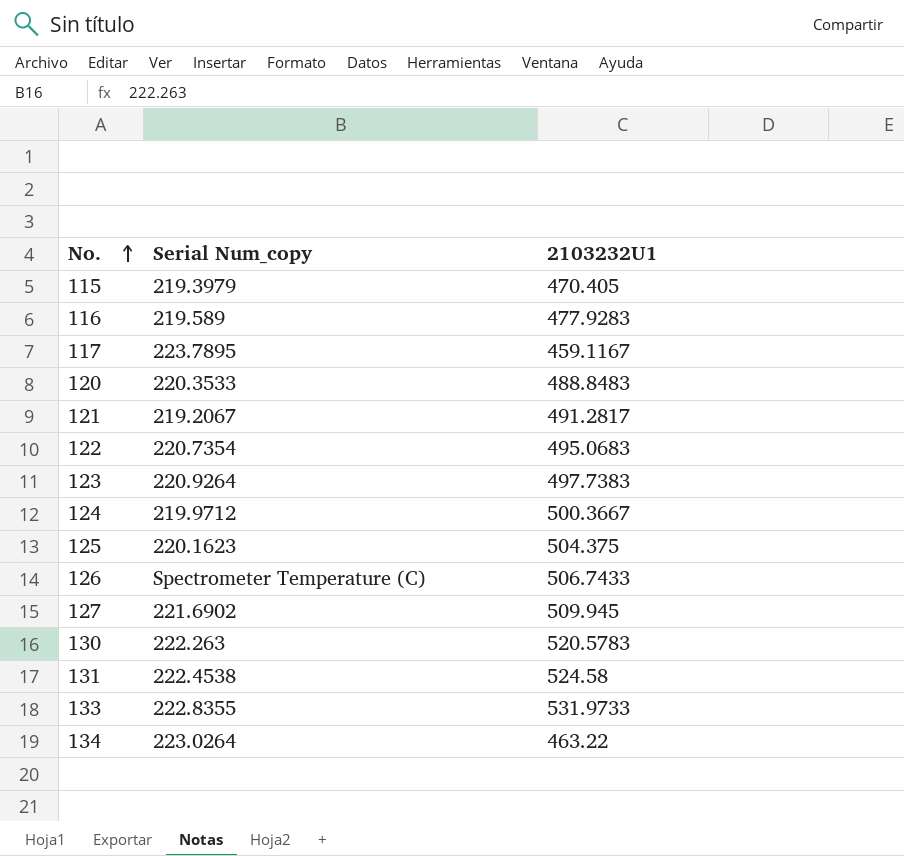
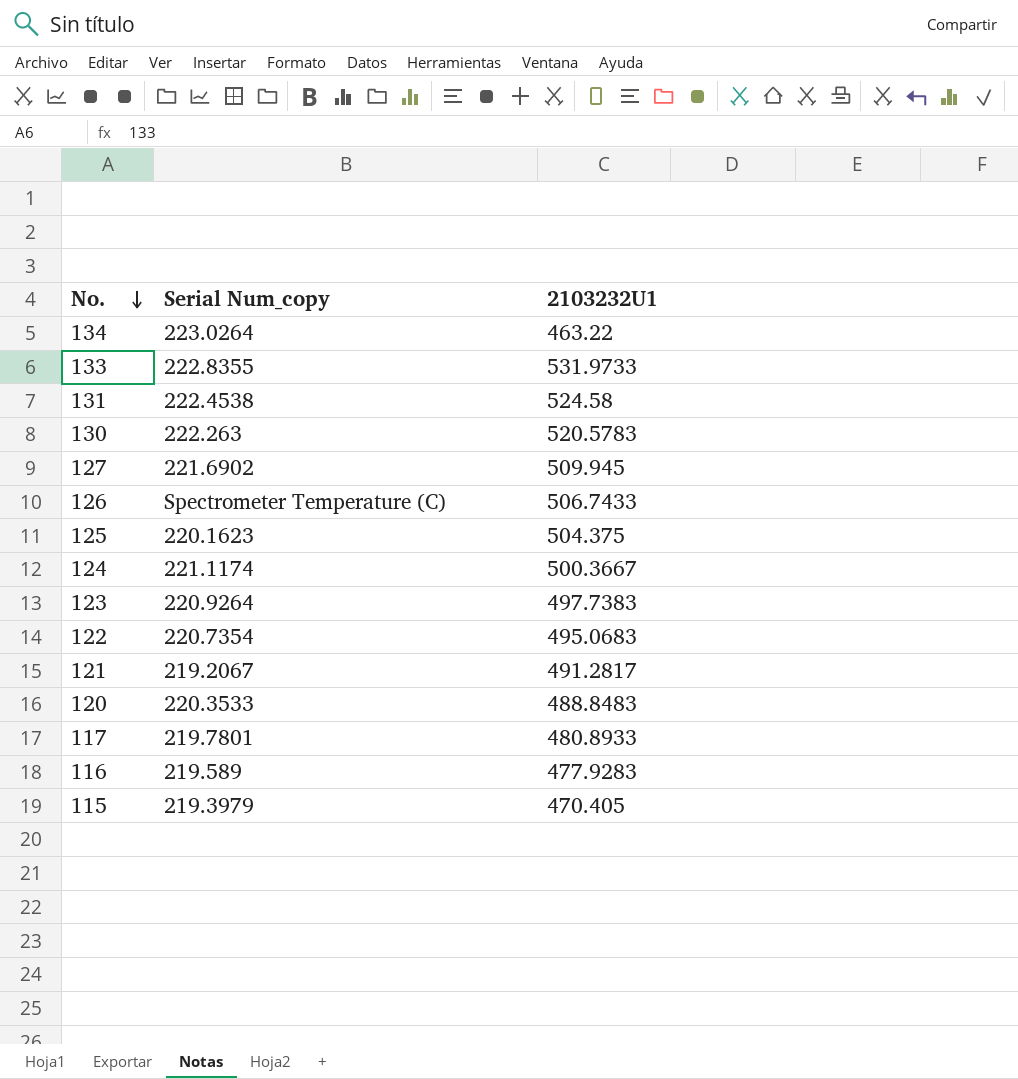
row order: No. ascending -> No. descending
124 | Serial Num_copy: 219.9712 -> 221.1174
117 | Serial Num_copy: 223.7895 -> 219.7801
117 | 2103232U1: 459.1167 -> 480.8933

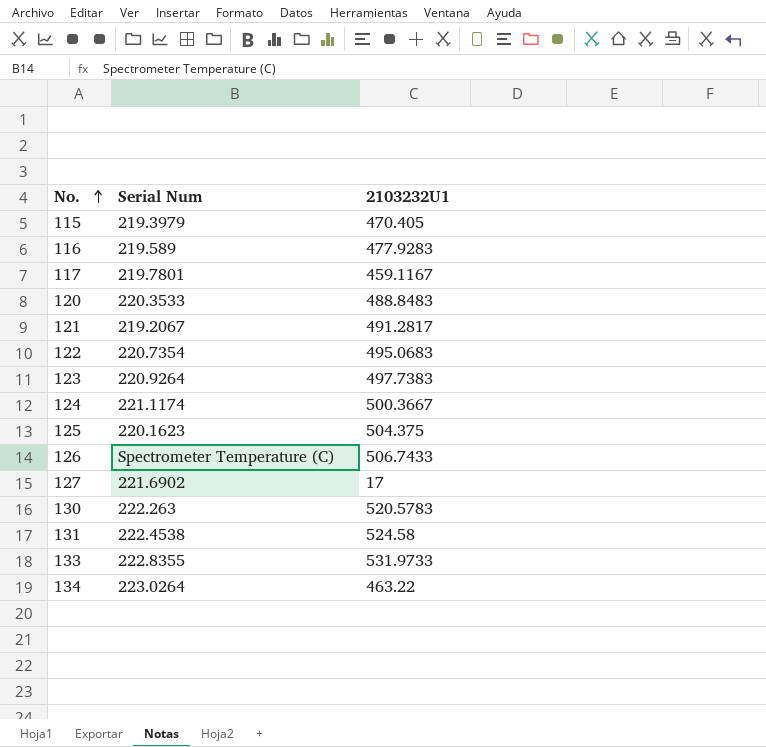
row order: No. descending -> No. ascending
column name: Serial Num_copy -> Serial Num
117 | 2103232U1: 480.8933 -> 459.1167
127 | 2103232U1: 509.945 -> 17

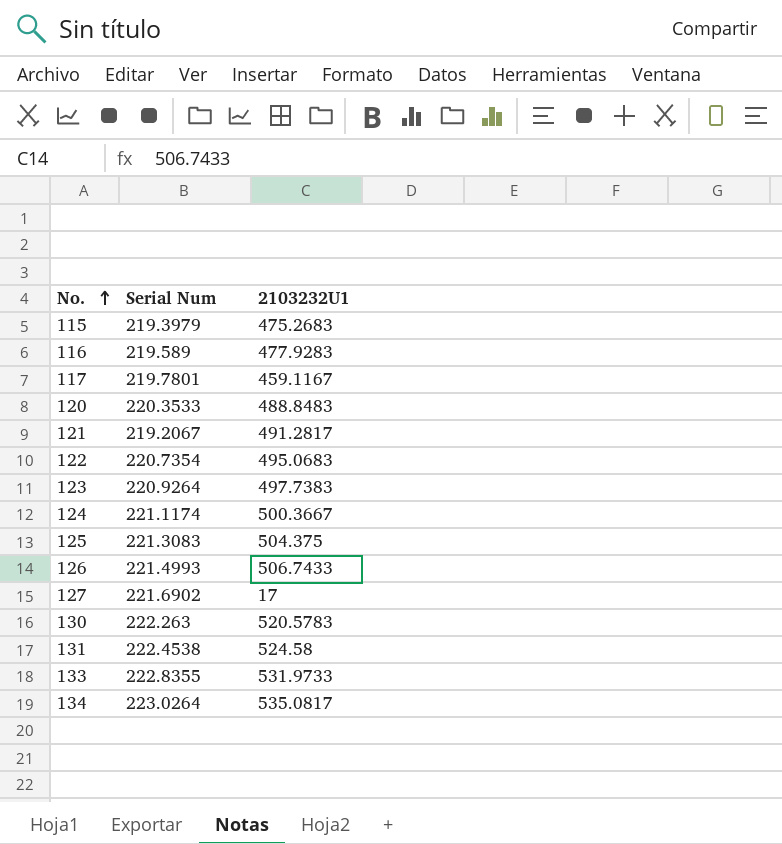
115 | 2103232U1: 470.405 -> 475.2683
125 | Serial Num: 220.1623 -> 221.3083
126 | Serial Num: Spectrometer Temperature (C) -> 221.4993
134 | 2103232U1: 463.22 -> 535.0817

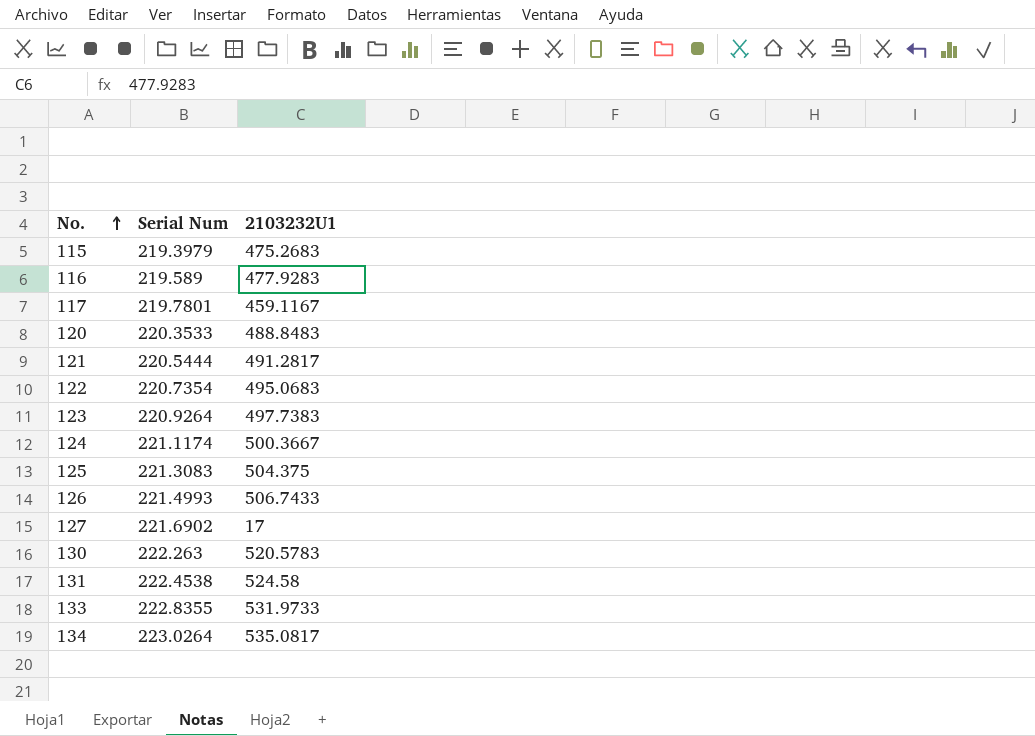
121 | Serial Num: 219.2067 -> 220.5444

